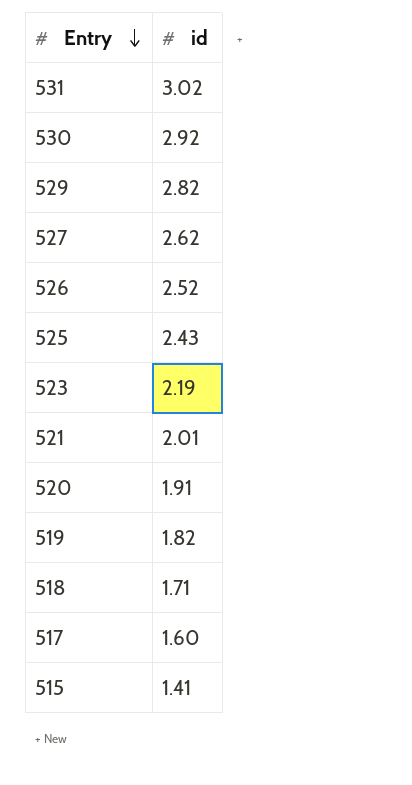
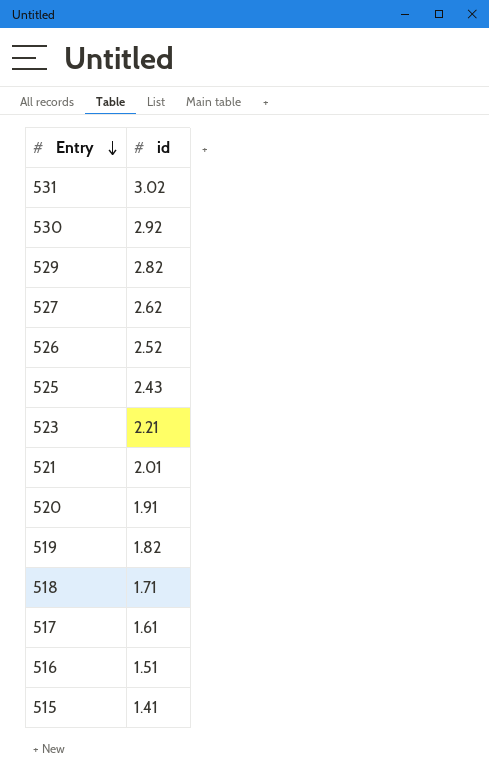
523 | id: 2.19 -> 2.21
517 | id: 1.60 -> 1.61
row 516: none -> 1.51

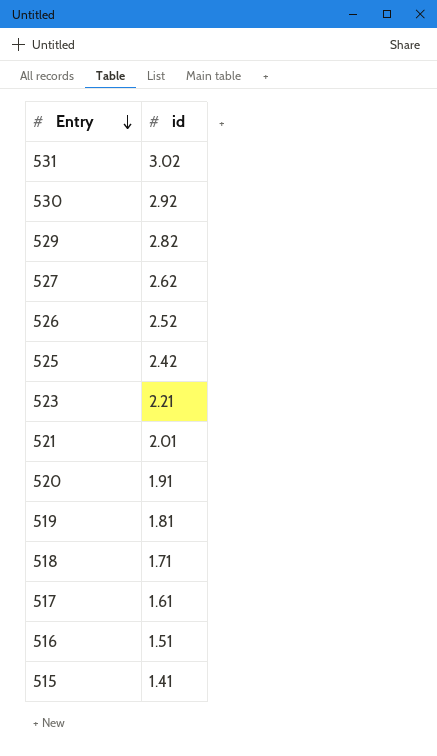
525 | id: 2.43 -> 2.42
519 | id: 1.82 -> 1.81

